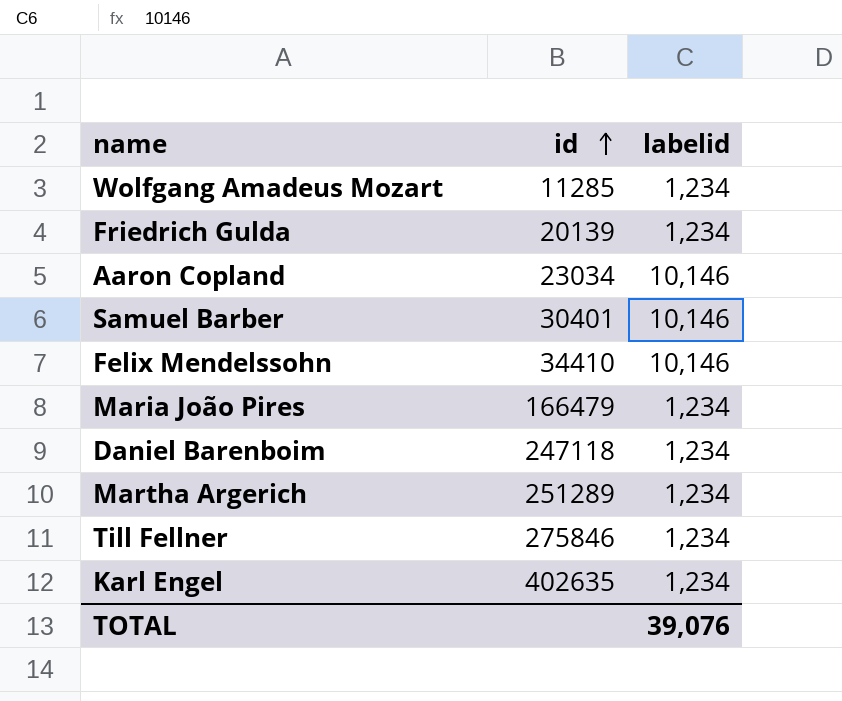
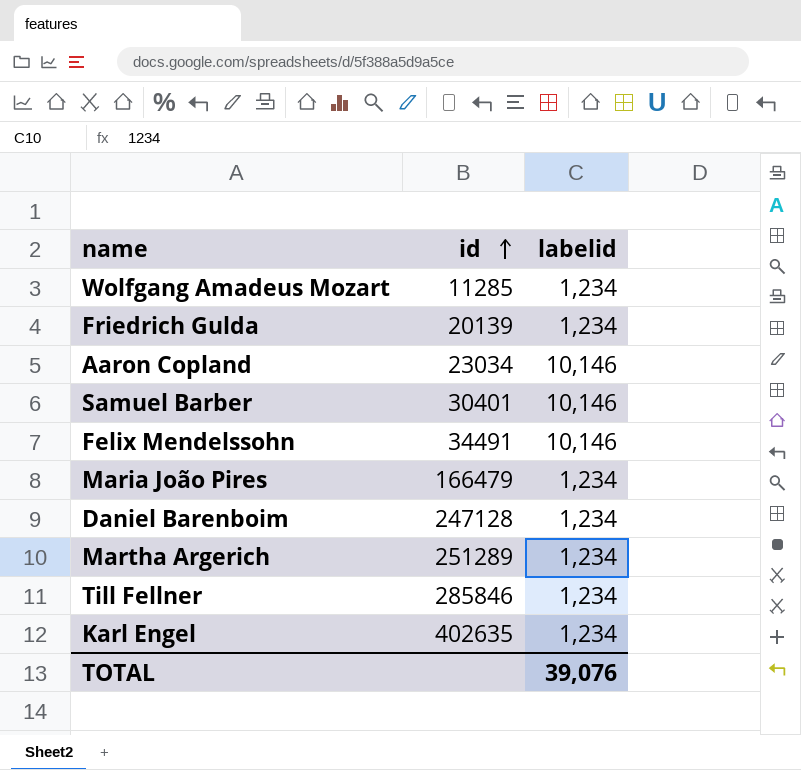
Felix Mendelssohn | id: 34410 -> 34491
Daniel Barenboim | id: 247118 -> 247128
Till Fellner | id: 275846 -> 285846

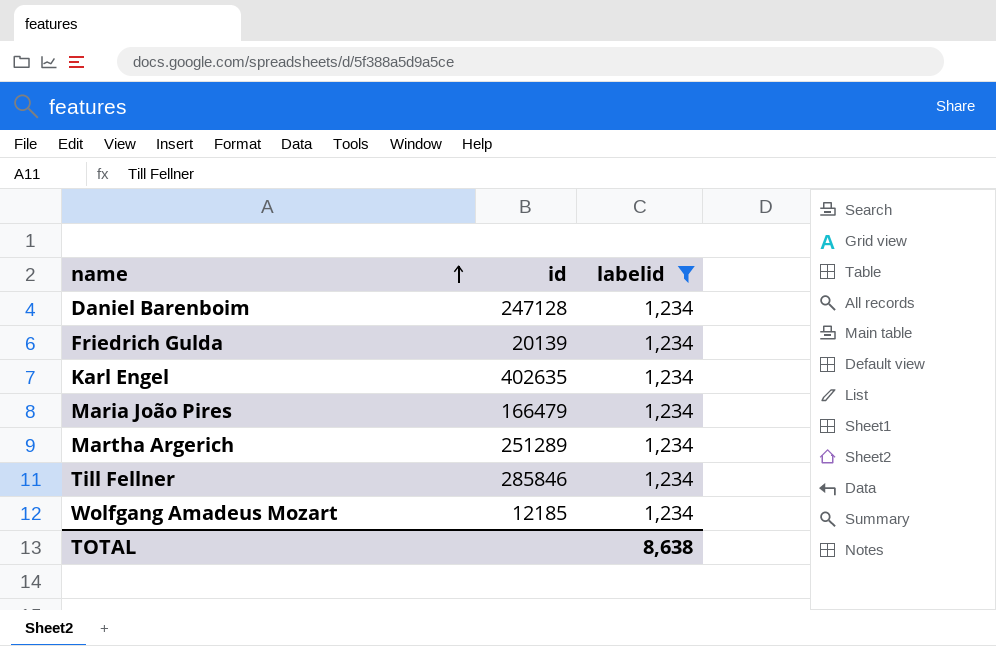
filter: none -> labelid = 1,234
row order: id ascending -> name ascending
Wolfgang Amadeus Mozart | id: 11285 -> 12185
TOTAL | labelid: 39,076 -> 8,638

